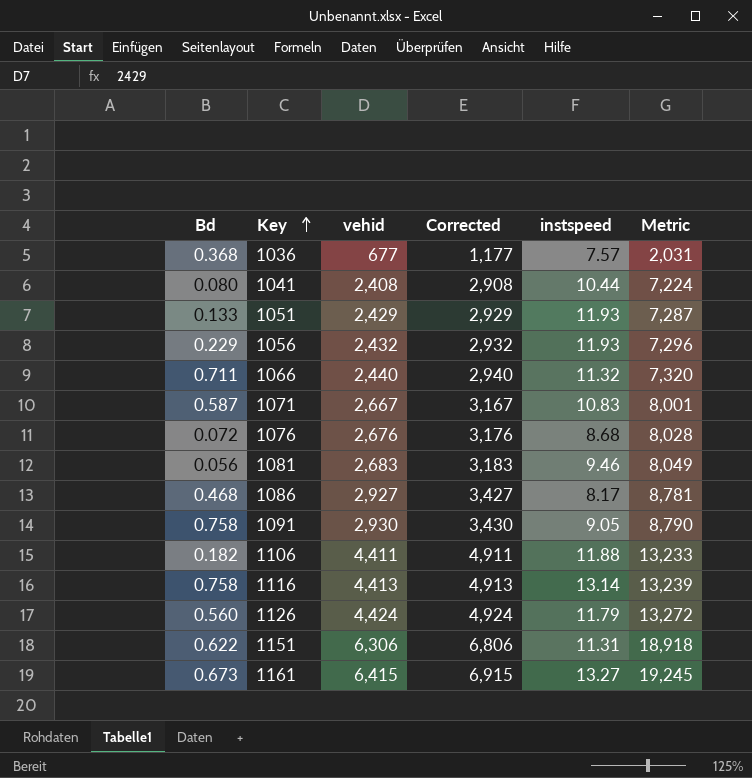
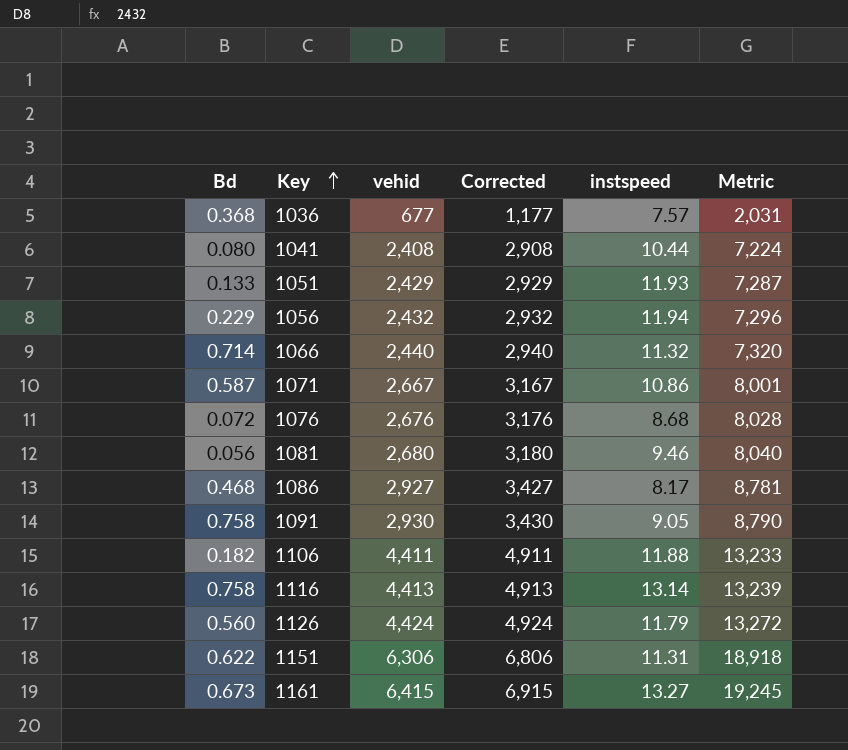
1056 | instspeed: 11.93 -> 11.94
1066 | Bd: 0.711 -> 0.714
1071 | instspeed: 10.83 -> 10.86
1081 | vehid: 2,683 -> 2,680
1081 | Corrected: 3,183 -> 3,180
1081 | Metric: 8,049 -> 8,040

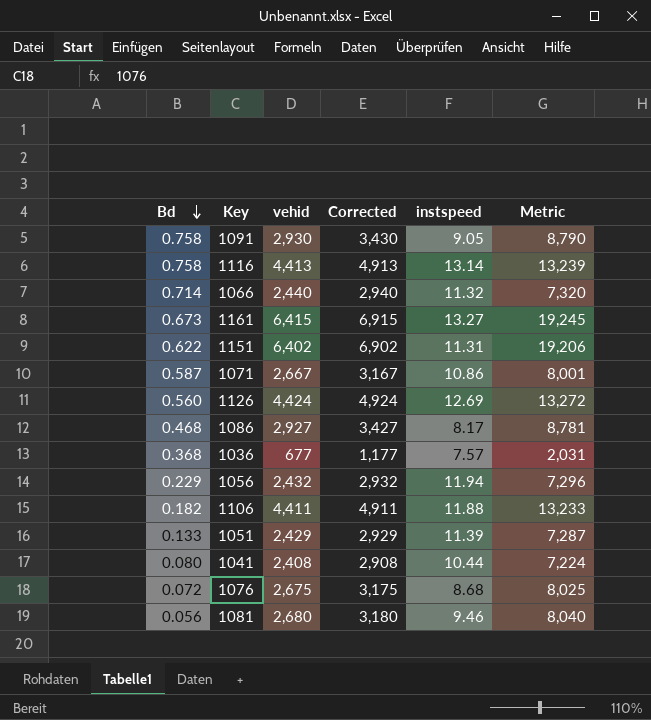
row order: Key ascending -> Bd descending
1151 | vehid: 6,306 -> 6,402
1151 | Corrected: 6,806 -> 6,902
1151 | Metric: 18,918 -> 19,206
1126 | instspeed: 11.79 -> 12.69
1051 | instspeed: 11.93 -> 11.39
1076 | vehid: 2,676 -> 2,675
1076 | Corrected: 3,176 -> 3,175
1076 | Metric: 8,028 -> 8,025

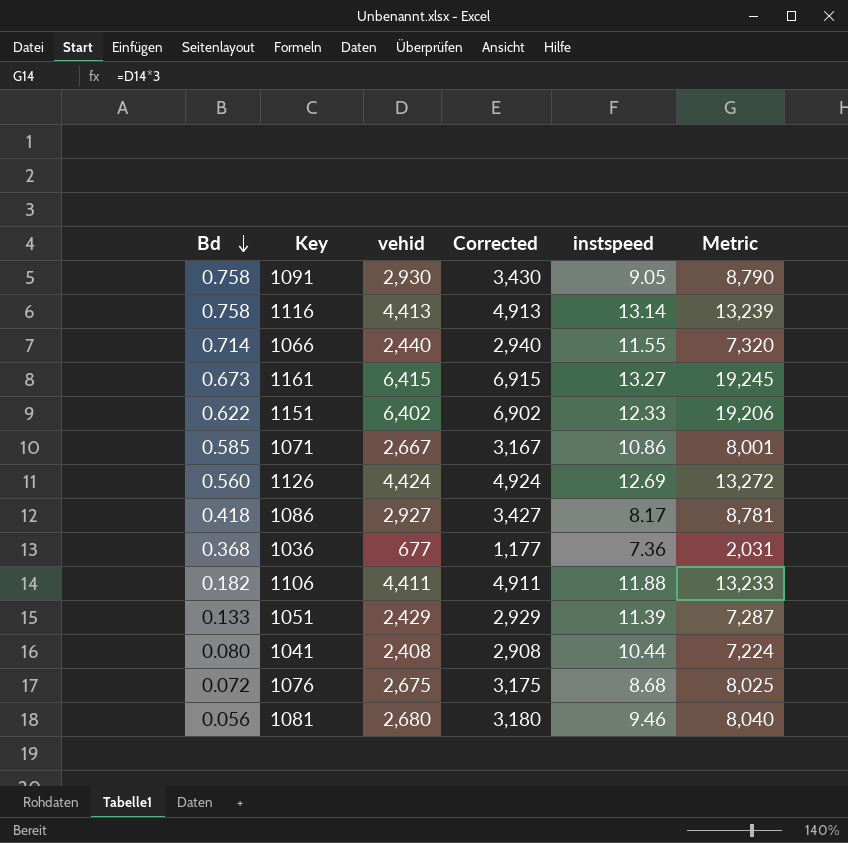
row 1056: 0.229 | 2,432 | 2,932 | 11.94 | 7,296 -> none
1066 | instspeed: 11.32 -> 11.55
1151 | instspeed: 11.31 -> 12.33
1071 | Bd: 0.587 -> 0.585
1086 | Bd: 0.468 -> 0.418
1036 | instspeed: 7.57 -> 7.36

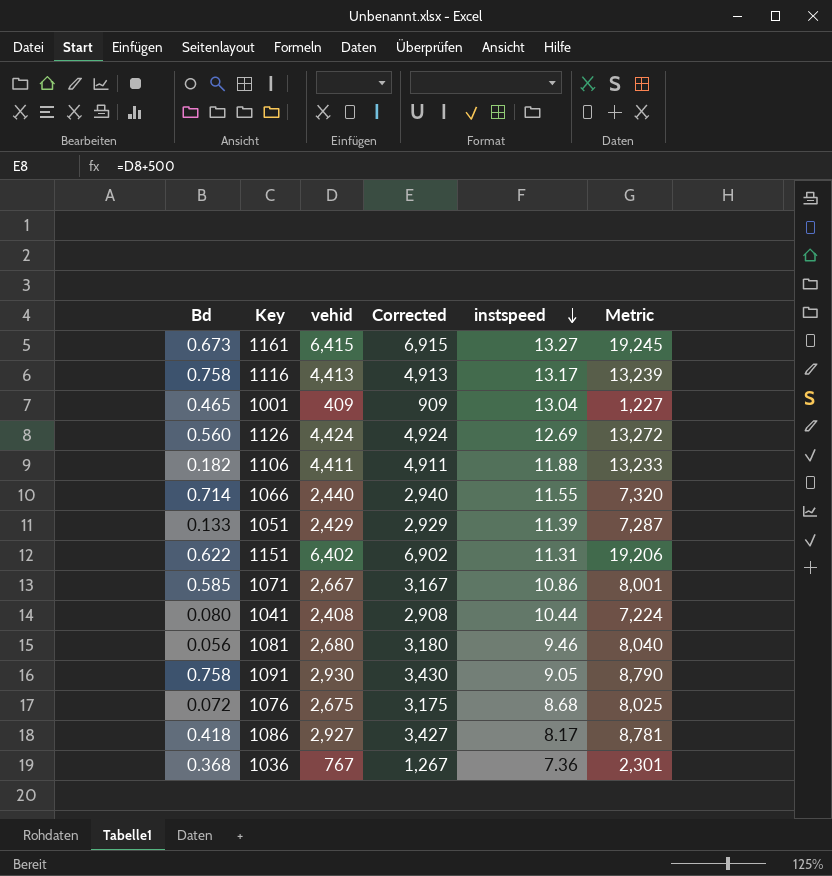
row order: Bd descending -> instspeed descending
1116 | instspeed: 13.14 -> 13.17
row 1001: none -> 0.465 | 409 | 909 | 13.04 | 1,227
1151 | instspeed: 12.33 -> 11.31
1036 | vehid: 677 -> 767
1036 | Corrected: 1,177 -> 1,267
1036 | Metric: 2,031 -> 2,301

